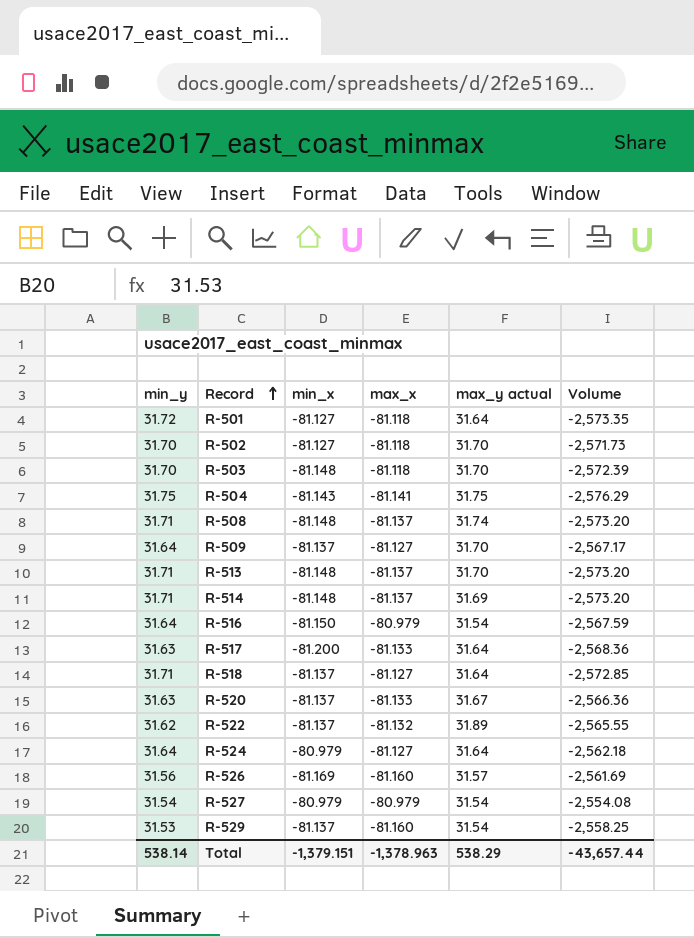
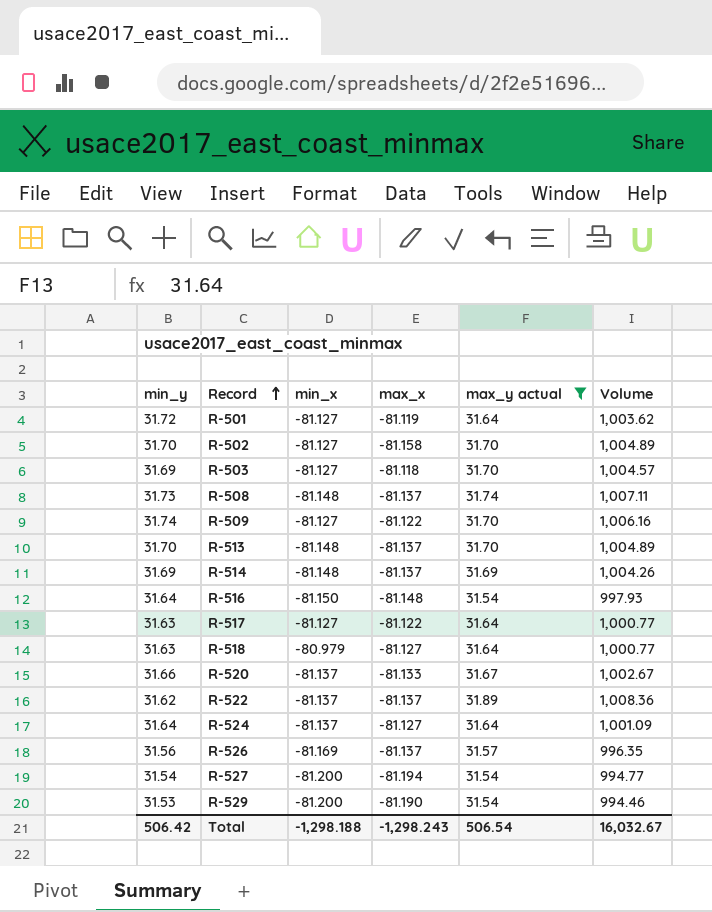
filter: none -> max_y actual != 31.75
column Volume | formula: [min_y] * [min_x] -> [min_y] * [max_y actual]
R-501 | max_x: -81.118 -> -81.119
R-502 | max_x: -81.118 -> -81.158
R-503 | min_y: 31.70 -> 31.69
R-503 | min_x: -81.148 -> -81.127
R-508 | min_y: 31.71 -> 31.73
R-509 | min_y: 31.64 -> 31.74
R-509 | min_x: -81.137 -> -81.127
R-509 | max_x: -81.127 -> -81.122
R-513 | min_y: 31.71 -> 31.70
R-514 | min_y: 31.71 -> 31.69
R-516 | max_x: -80.979 -> -81.148
R-517 | min_x: -81.200 -> -81.127
R-517 | max_x: -81.133 -> -81.122
R-518 | min_y: 31.71 -> 31.63
R-518 | min_x: -81.137 -> -80.979
R-520 | min_y: 31.63 -> 31.66
R-522 | max_x: -81.132 -> -81.137
R-524 | min_x: -80.979 -> -81.137
R-526 | max_x: -81.160 -> -81.137
R-527 | min_x: -80.979 -> -81.200
R-527 | max_x: -80.979 -> -81.194
R-529 | min_x: -81.137 -> -81.200
R-529 | max_x: -81.160 -> -81.190
Total | min_y: 538.14 -> 506.42
Total | min_x: -1,379.151 -> -1,298.188
Total | max_x: -1,378.963 -> -1,298.243
Total | max_y actual: 538.29 -> 506.54
Total | Volume: -43,657.44 -> 16,032.67

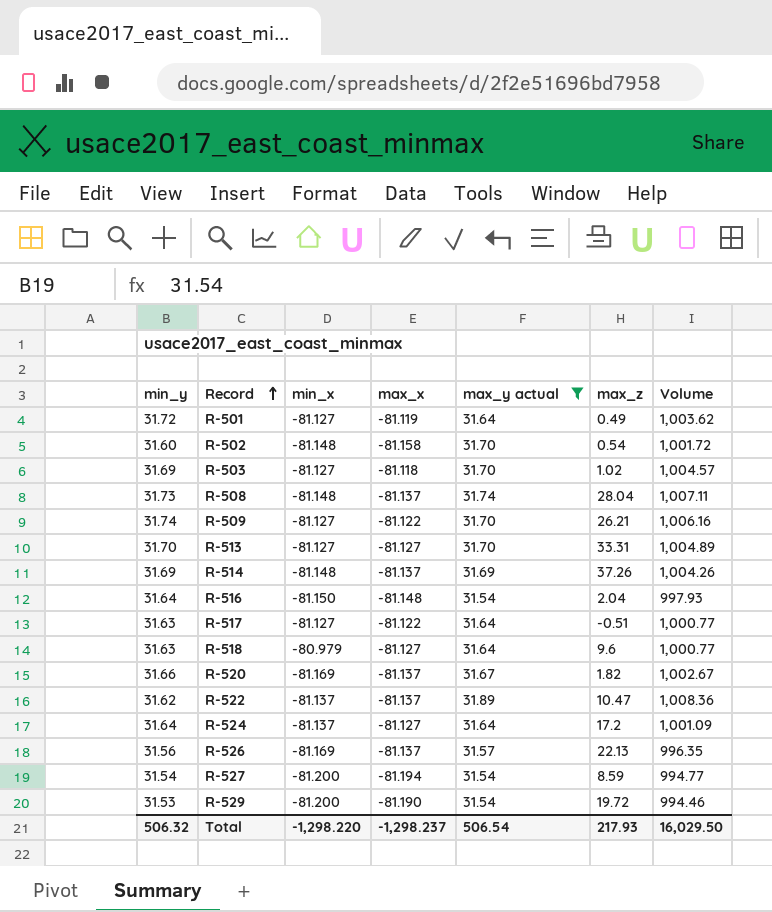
column max_z | position: none -> 6
R-502 | min_y: 31.70 -> 31.60
R-502 | min_x: -81.127 -> -81.148
R-502 | Volume: 1,004.89 -> 1,001.72
R-513 | min_x: -81.148 -> -81.127
R-513 | max_x: -81.137 -> -81.127
R-520 | min_x: -81.137 -> -81.169
R-520 | max_x: -81.133 -> -81.137
Total | min_y: 506.42 -> 506.32
Total | min_x: -1,298.188 -> -1,298.220
Total | max_x: -1,298.243 -> -1,298.237
Total | Volume: 16,032.67 -> 16,029.50

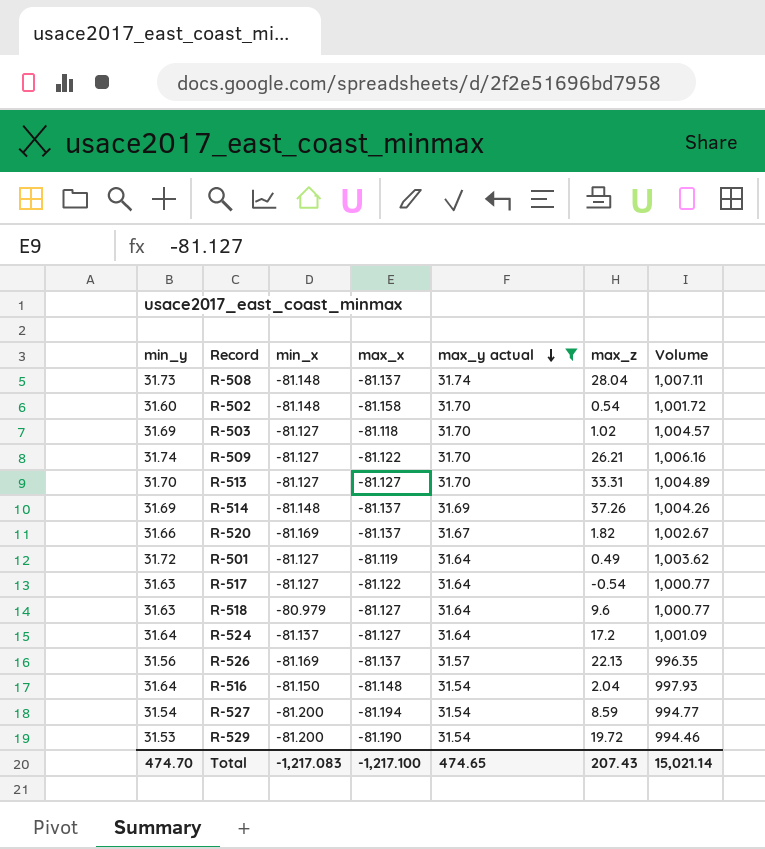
row order: Record ascending -> max_y actual descending
row R-522: 31.62 | -81.137 | -81.137 | 31.89 | 10.47 | 1,008.36 -> none
R-517 | max_z: -0.51 -> -0.54
Total | min_y: 506.32 -> 474.70
Total | min_x: -1,298.220 -> -1,217.083
Total | max_x: -1,298.237 -> -1,217.100
Total | max_y actual: 506.54 -> 474.65
Total | max_z: 217.93 -> 207.43
Total | Volume: 16,029.50 -> 15,021.14

